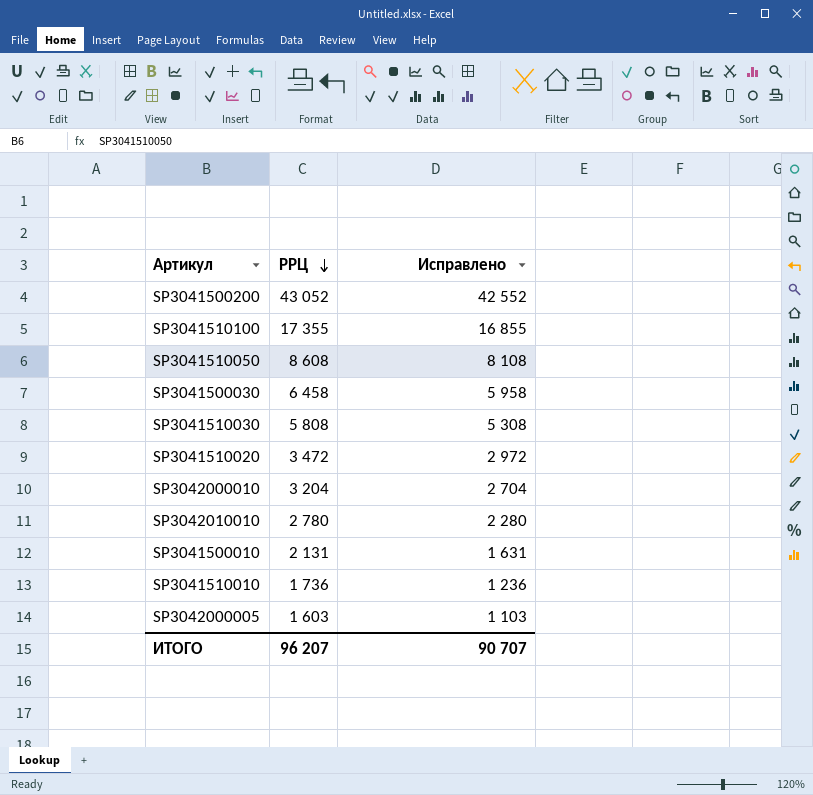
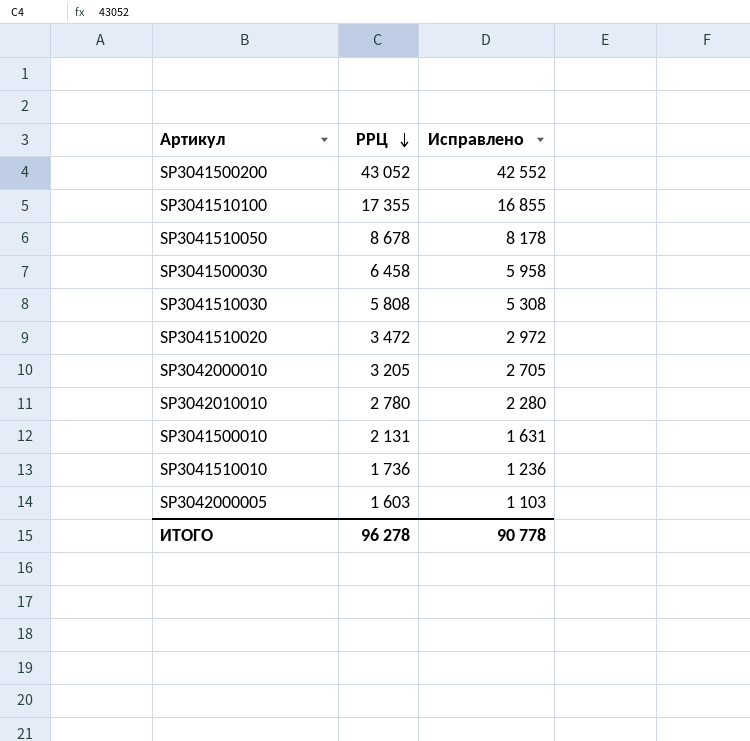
SP3041510050 | РРЦ: 8 608 -> 8 678
SP3041510050 | Исправлено: 8 108 -> 8 178
SP3042000010 | РРЦ: 3 204 -> 3 205
SP3042000010 | Исправлено: 2 704 -> 2 705
ИТОГО | РРЦ: 96 207 -> 96 278
ИТОГО | Исправлено: 90 707 -> 90 778

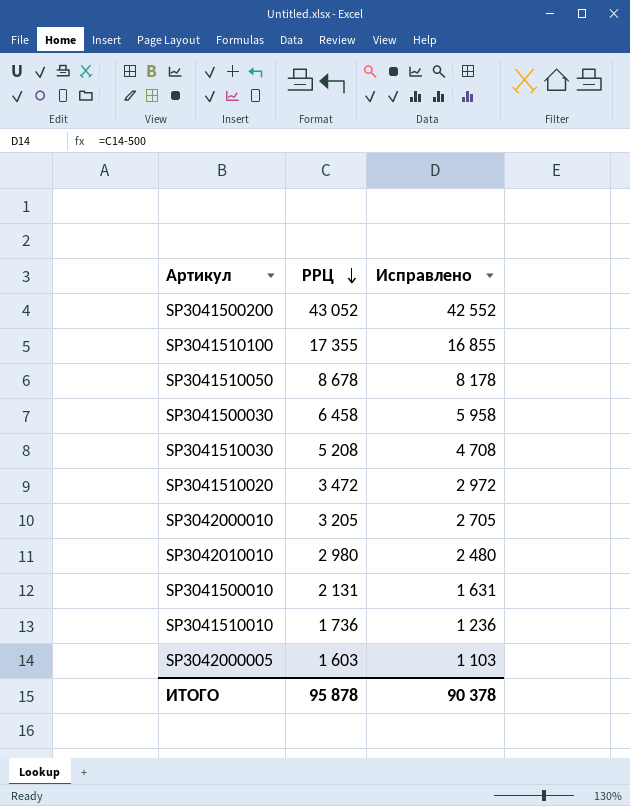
SP3041510030 | РРЦ: 5 808 -> 5 208
SP3041510030 | Исправлено: 5 308 -> 4 708
SP3042010010 | РРЦ: 2 780 -> 2 980
SP3042010010 | Исправлено: 2 280 -> 2 480
ИТОГО | РРЦ: 96 278 -> 95 878
ИТОГО | Исправлено: 90 778 -> 90 378

